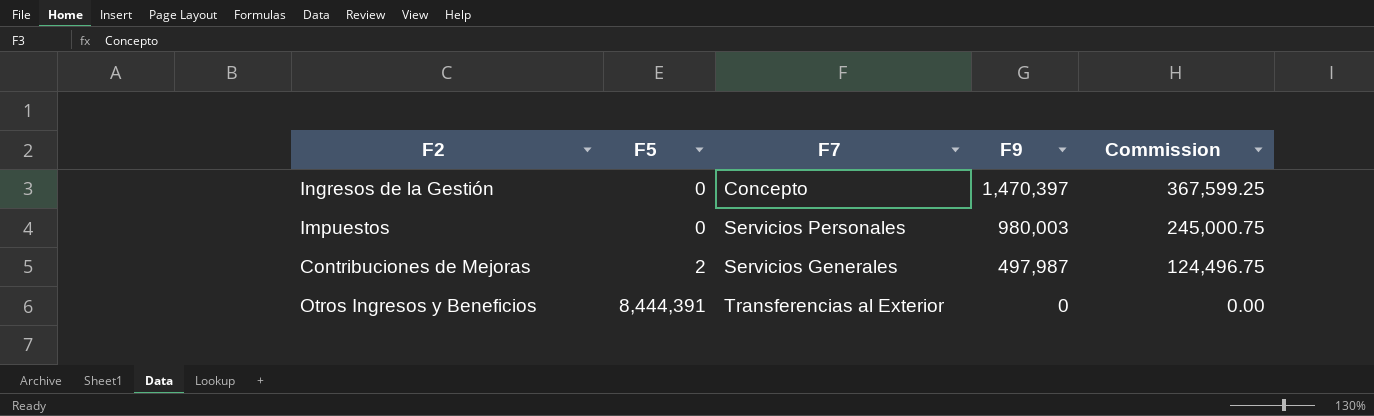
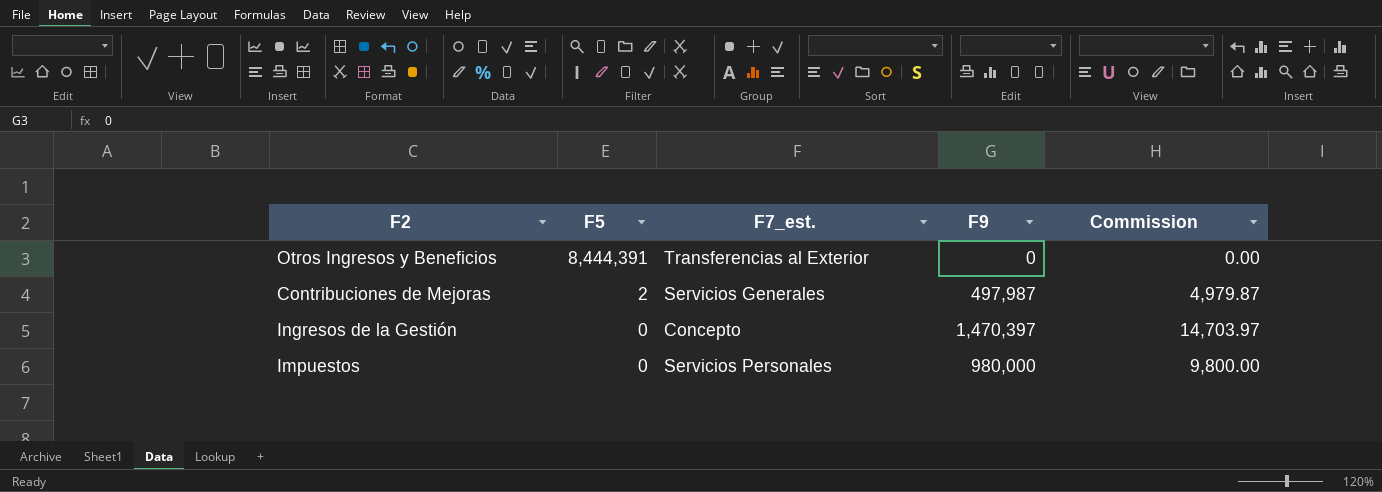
row order: F5 ascending -> F5 descending
column name: F7 -> F7_est.
column Commission | formula: [F9] * 0.25 -> [F9] * 0.01
Impuestos | F9: 980,003 -> 980,000

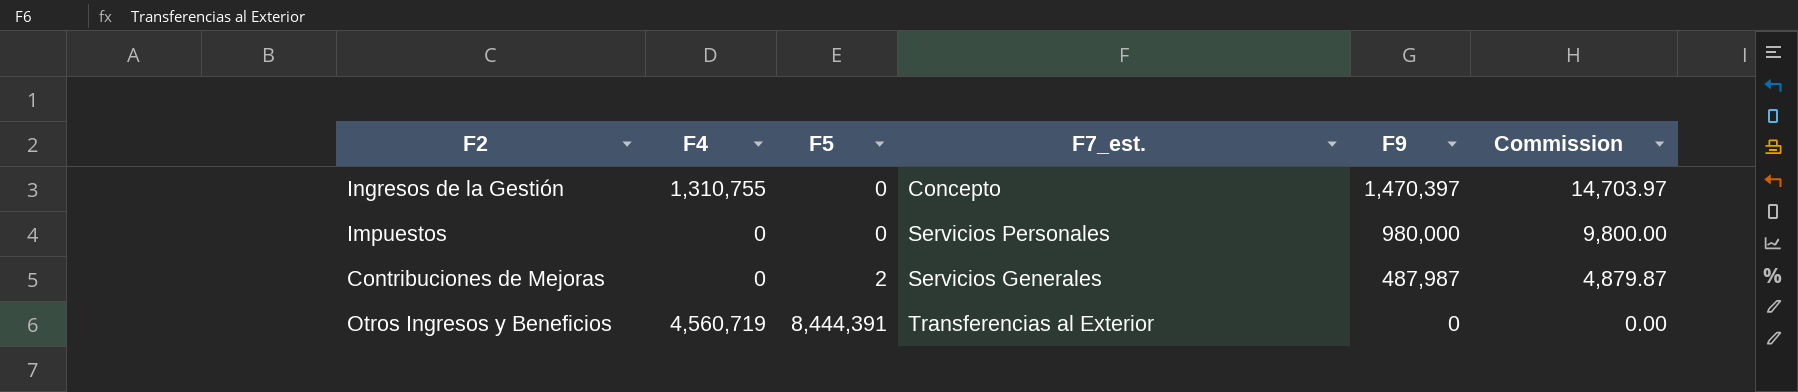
row order: F5 descending -> F5 ascending
column F4 | position: none -> 2
Contribuciones de Mejoras | F9: 497,987 -> 487,987
Contribuciones de Mejoras | Commission: 4,979.87 -> 4,879.87

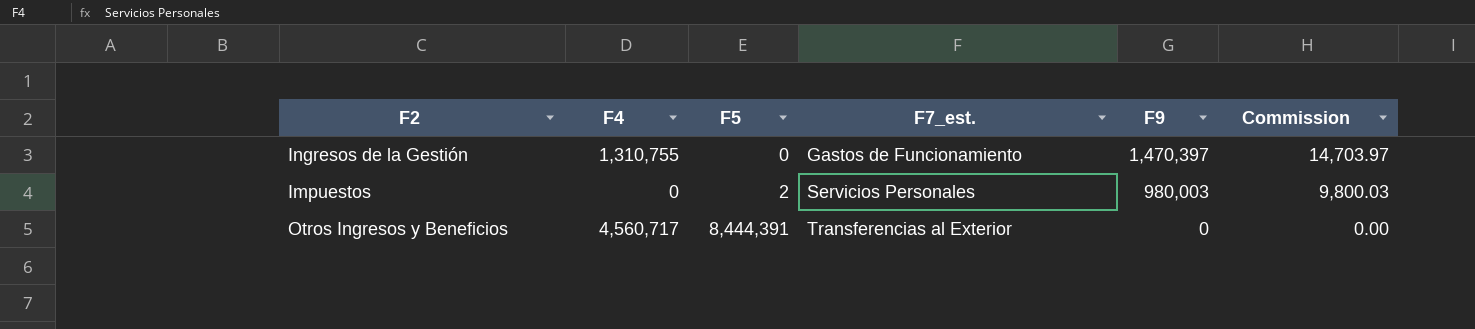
row Contribuciones de Mejoras: 0 | 2 | Servicios Generales | 487,987 | 4,879.87 -> none
Ingresos de la Gestión | F7_est.: Concepto -> Gastos de Funcionamiento
Impuestos | F5: 0 -> 2
Impuestos | F9: 980,000 -> 980,003
Impuestos | Commission: 9,800.00 -> 9,800.03
Otros Ingresos y Beneficios | F4: 4,560,719 -> 4,560,717

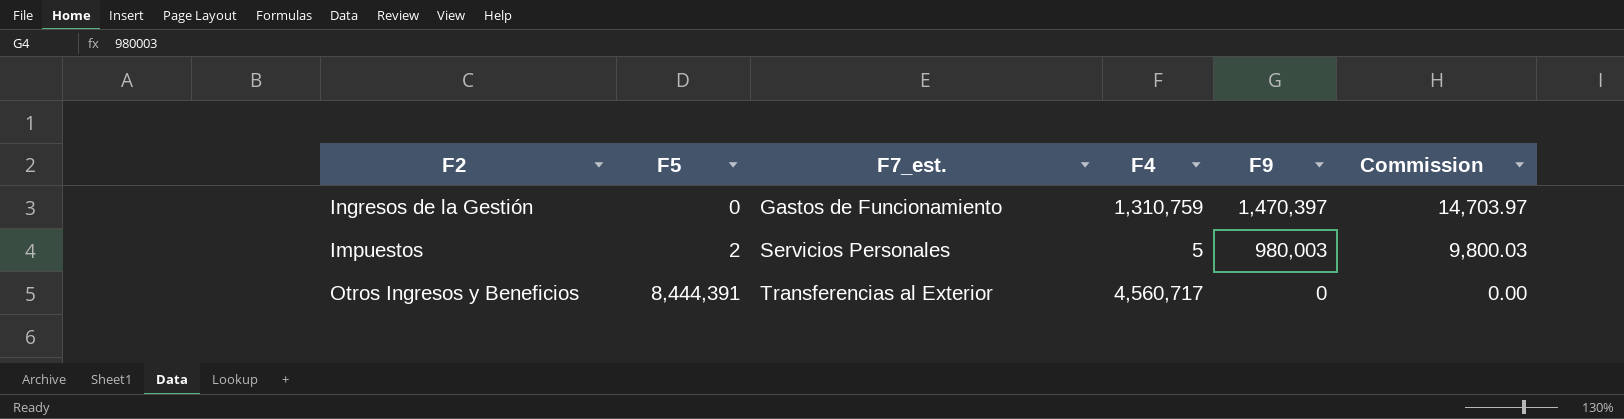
column F4 | position: 2 -> 4
Ingresos de la Gestión | F4: 1,310,755 -> 1,310,759
Impuestos | F4: 0 -> 5

